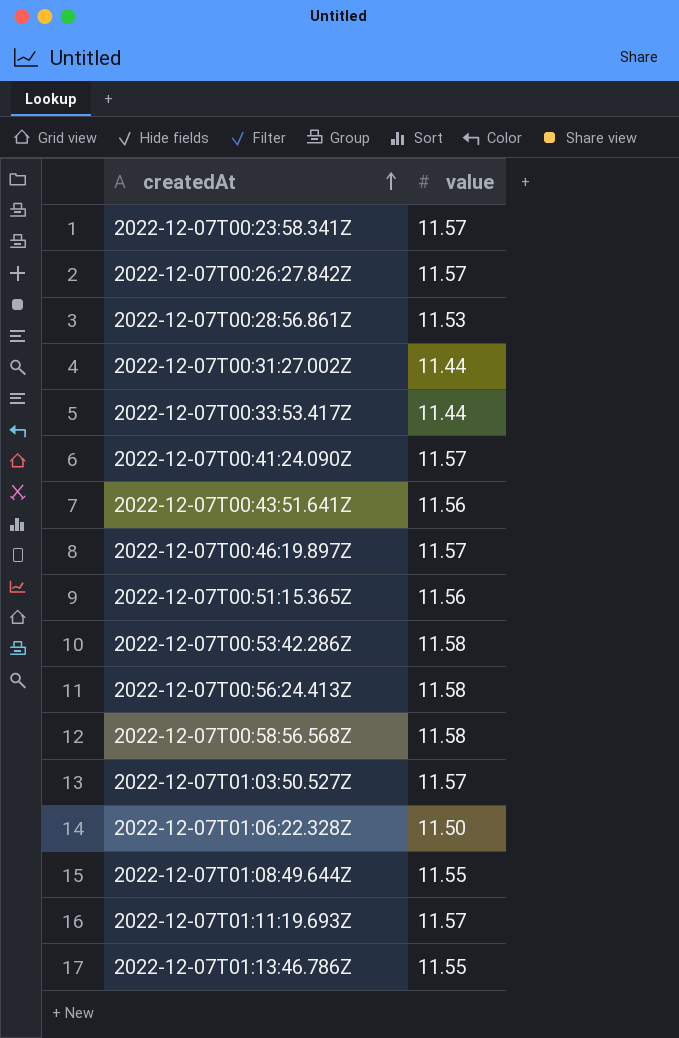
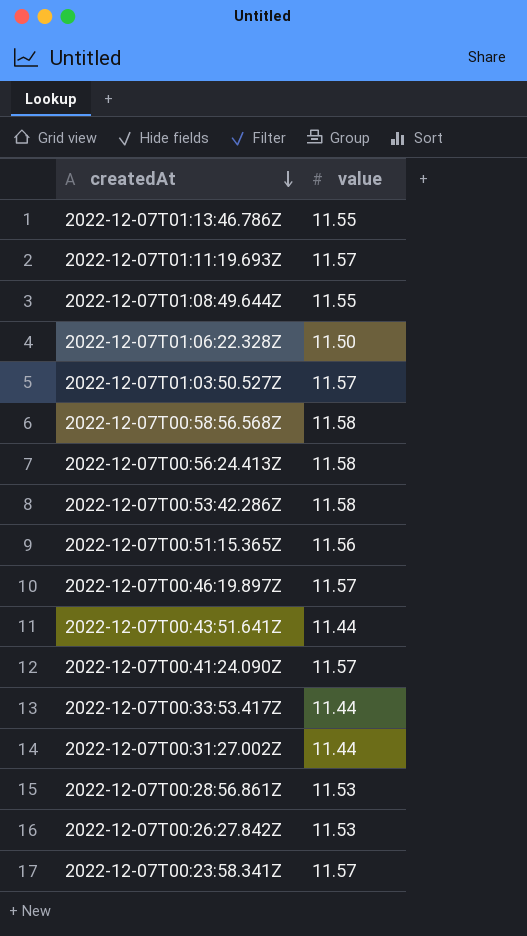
row order: createdAt ascending -> createdAt descending
2022-12-07T00:43:51.641Z | value: 11.56 -> 11.44
2022-12-07T00:26:27.842Z | value: 11.57 -> 11.53

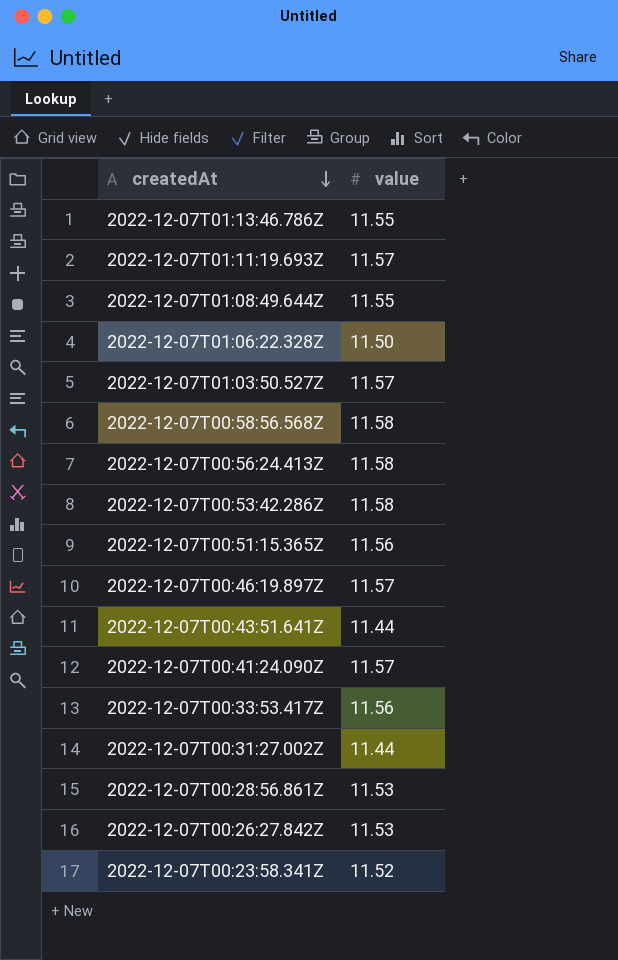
2022-12-07T00:33:53.417Z | value: 11.44 -> 11.56
2022-12-07T00:23:58.341Z | value: 11.57 -> 11.52

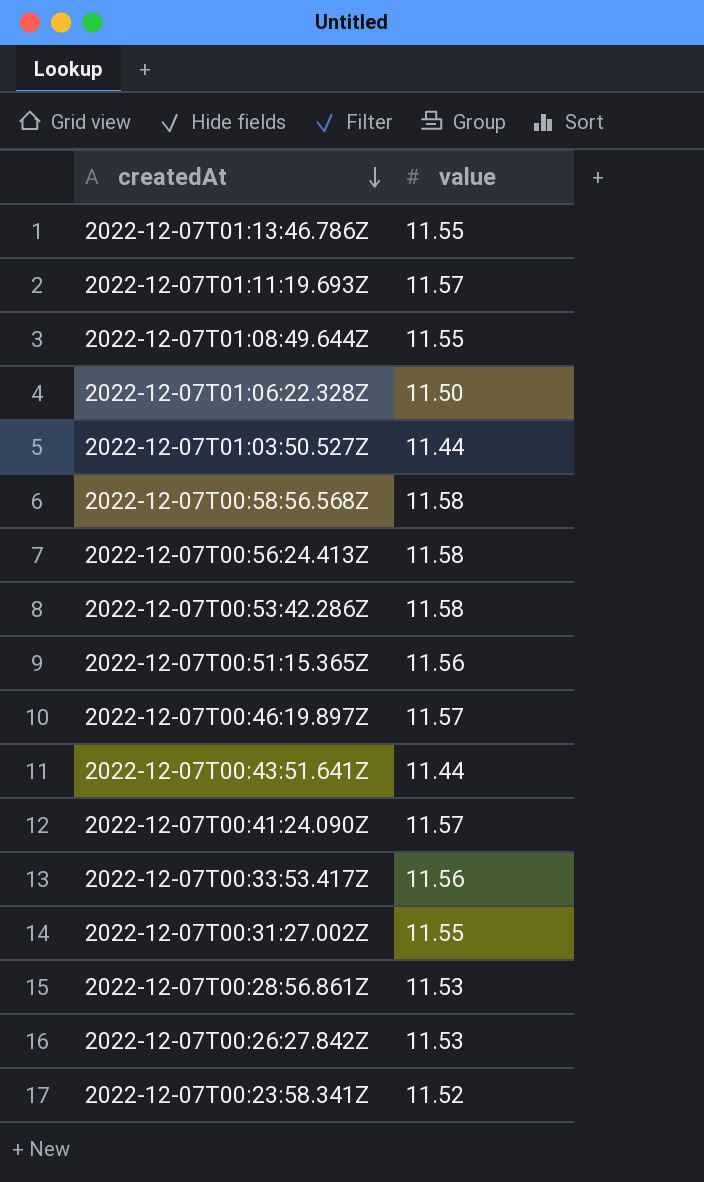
2022-12-07T01:03:50.527Z | value: 11.57 -> 11.44
2022-12-07T00:31:27.002Z | value: 11.44 -> 11.55

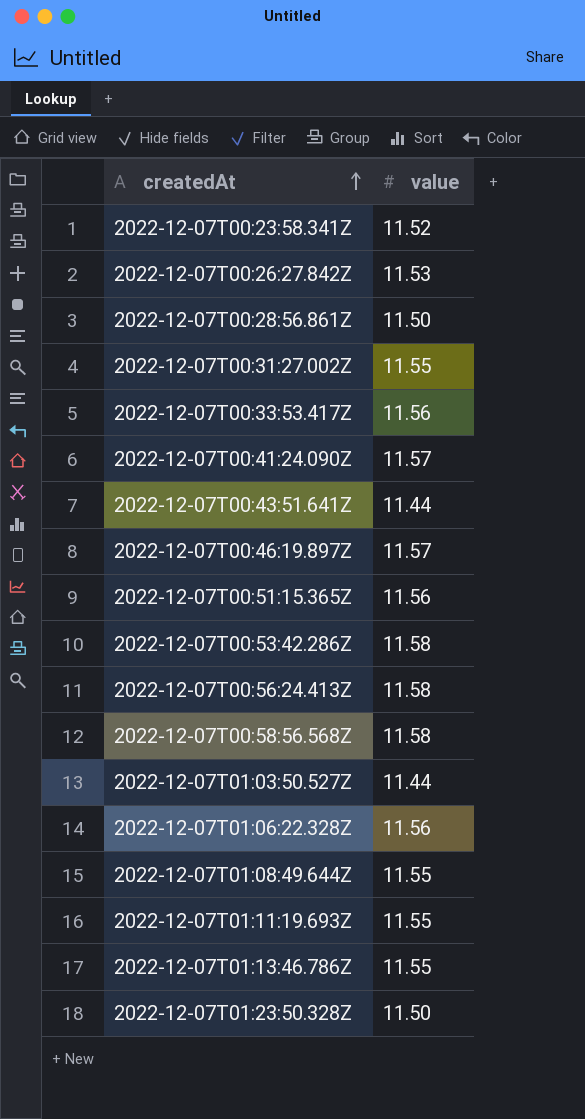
row order: createdAt descending -> createdAt ascending
2022-12-07T00:28:56.861Z | value: 11.53 -> 11.50
2022-12-07T01:06:22.328Z | value: 11.50 -> 11.56
2022-12-07T01:11:19.693Z | value: 11.57 -> 11.55
row 2022-12-07T01:23:50.328Z: none -> 11.50

